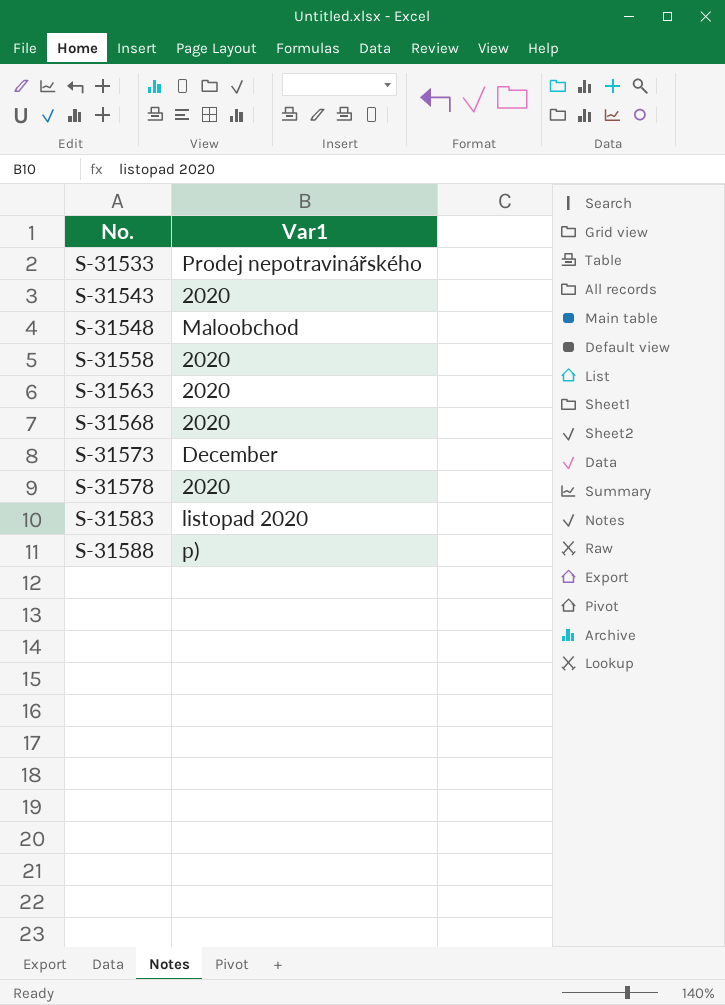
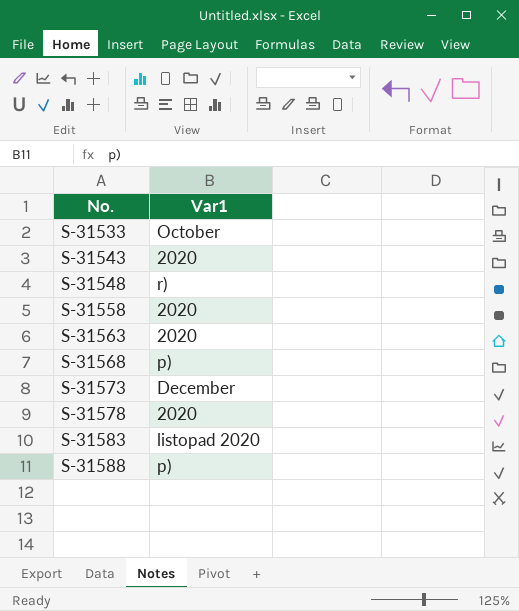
S-31533 | Var1: Prodej nepotravinářského -> October
S-31548 | Var1: Maloobchod -> r)
S-31568 | Var1: 2020 -> p)

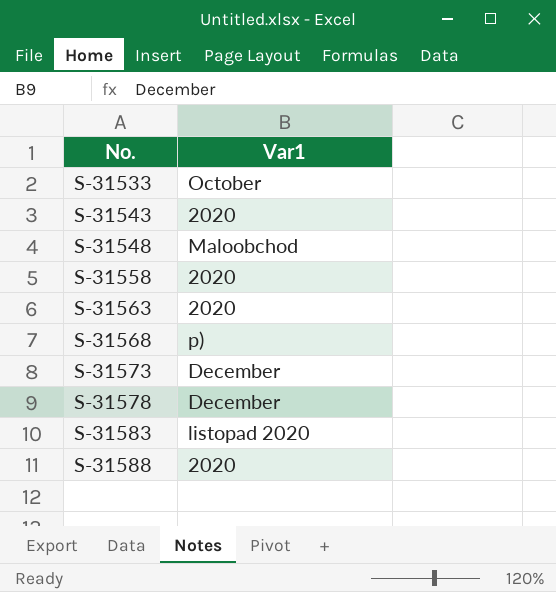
S-31548 | Var1: r) -> Maloobchod
S-31578 | Var1: 2020 -> December
S-31588 | Var1: p) -> 2020

